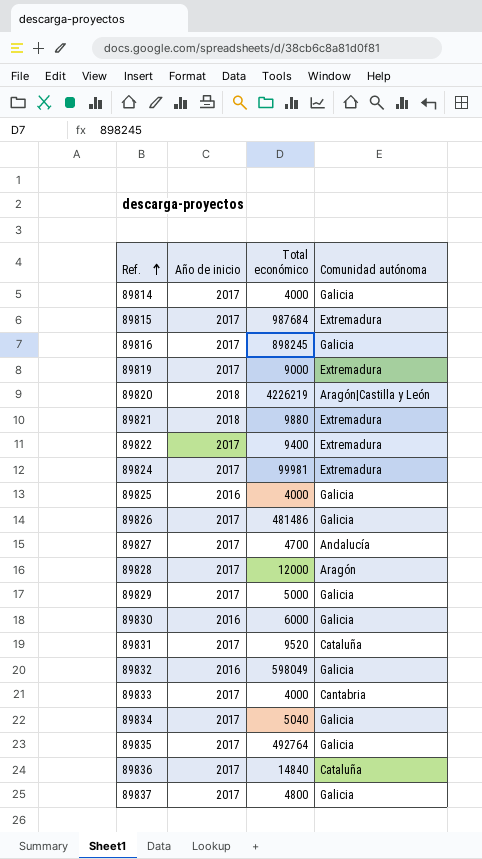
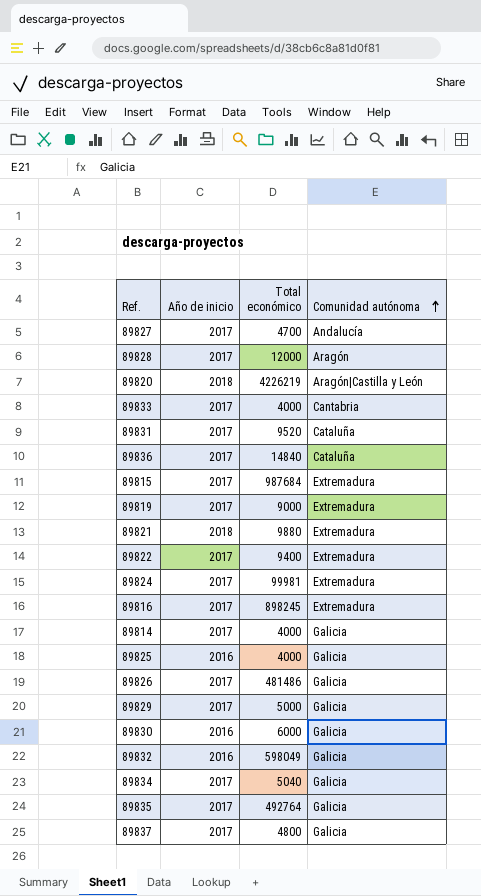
row order: Ref. ascending -> Comunidad autónoma ascending
89816 | Comunidad autónoma: Galicia -> Extremadura

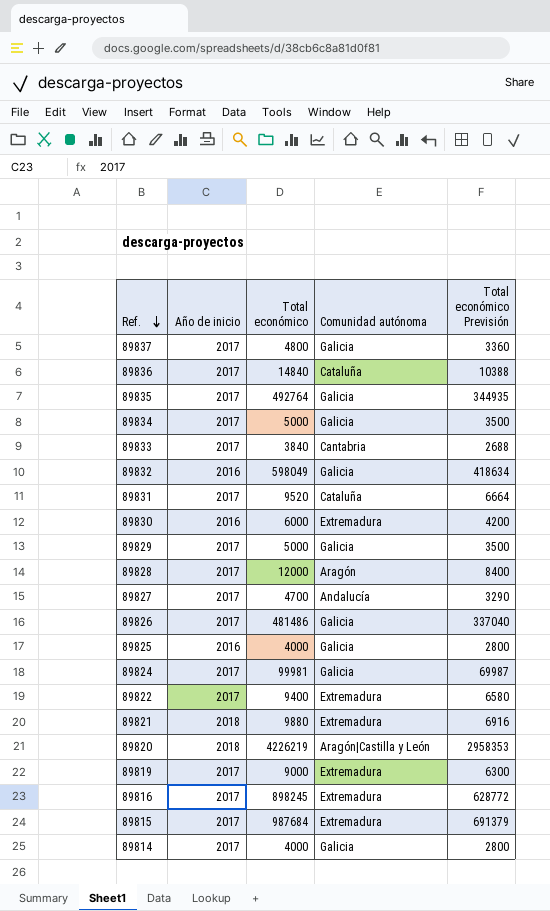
row order: Comunidad autónoma ascending -> Ref. descending
column Total económico Previsión | formula: none -> [Total económico] * 0,7
89834 | Total económico: 5040 -> 5000
89833 | Total económico: 4000 -> 3840
89830 | Comunidad autónoma: Galicia -> Extremadura
89824 | Comunidad autónoma: Extremadura -> Galicia

